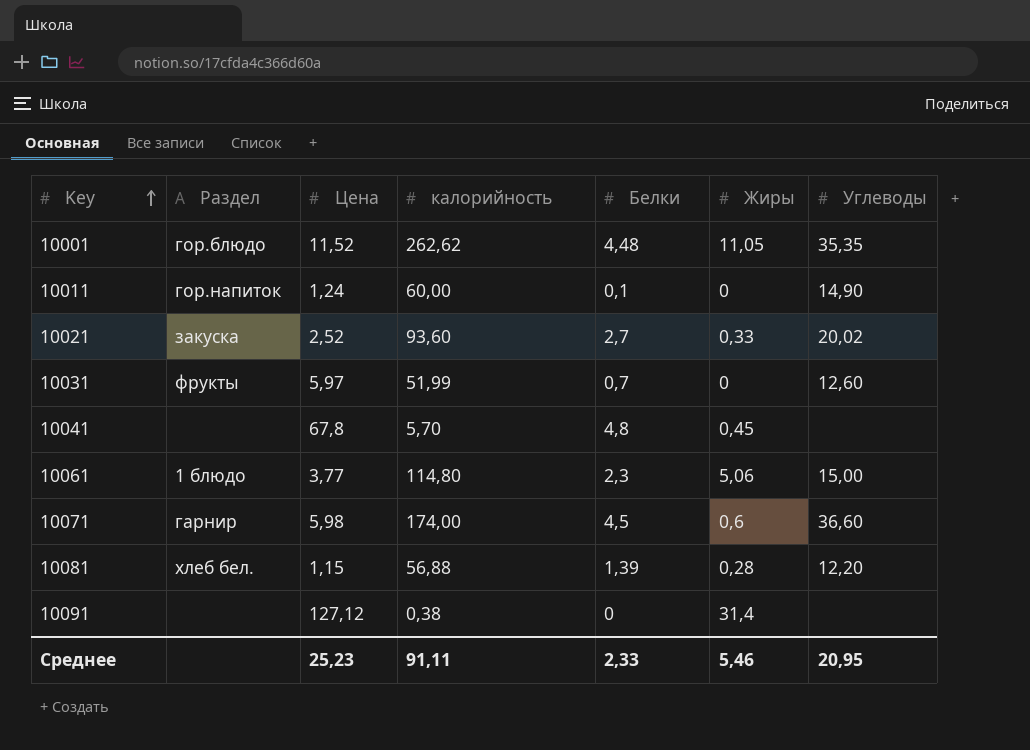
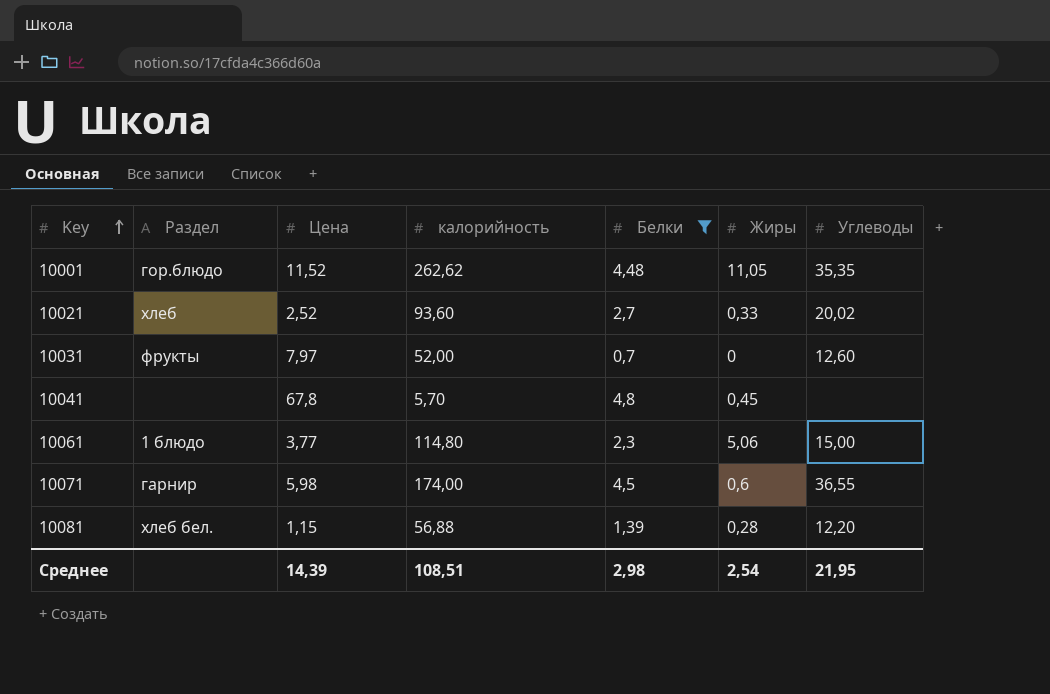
filter: none -> Белки >= 0,7
10021 | Раздел: закуска -> хлеб
10031 | Цена: 5,97 -> 7,97
10031 | калорийность: 51,99 -> 52,00
10071 | Углеводы: 36,60 -> 36,55
Среднее | Цена: 25,23 -> 14,39
Среднее | калорийность: 91,11 -> 108,51
Среднее | Белки: 2,33 -> 2,98
Среднее | Жиры: 5,46 -> 2,54
Среднее | Углеводы: 20,95 -> 21,95

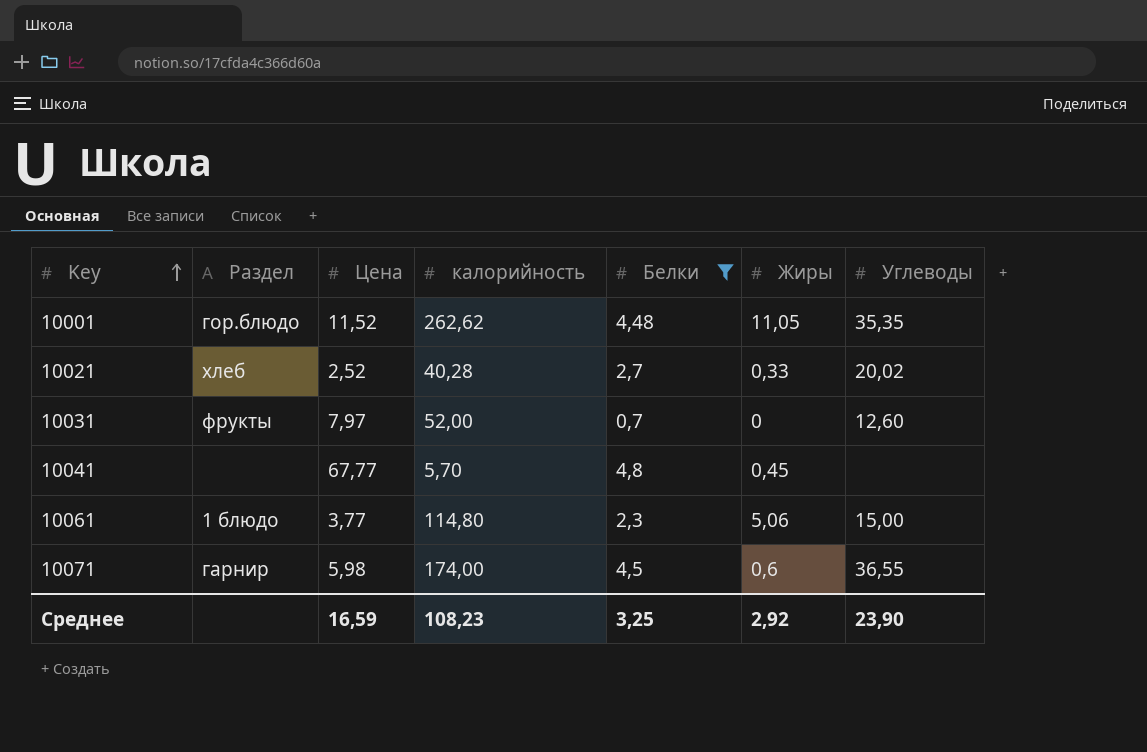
row 10081: хлеб бел. | 1,15 | 56,88 | 1,39 | 0,28 | 12,20 -> none
10021 | калорийность: 93,60 -> 40,28
10041 | Цена: 67,8 -> 67,77
Среднее | Цена: 14,39 -> 16,59
Среднее | калорийность: 108,51 -> 108,23
Среднее | Белки: 2,98 -> 3,25
Среднее | Жиры: 2,54 -> 2,92
Среднее | Углеводы: 21,95 -> 23,90

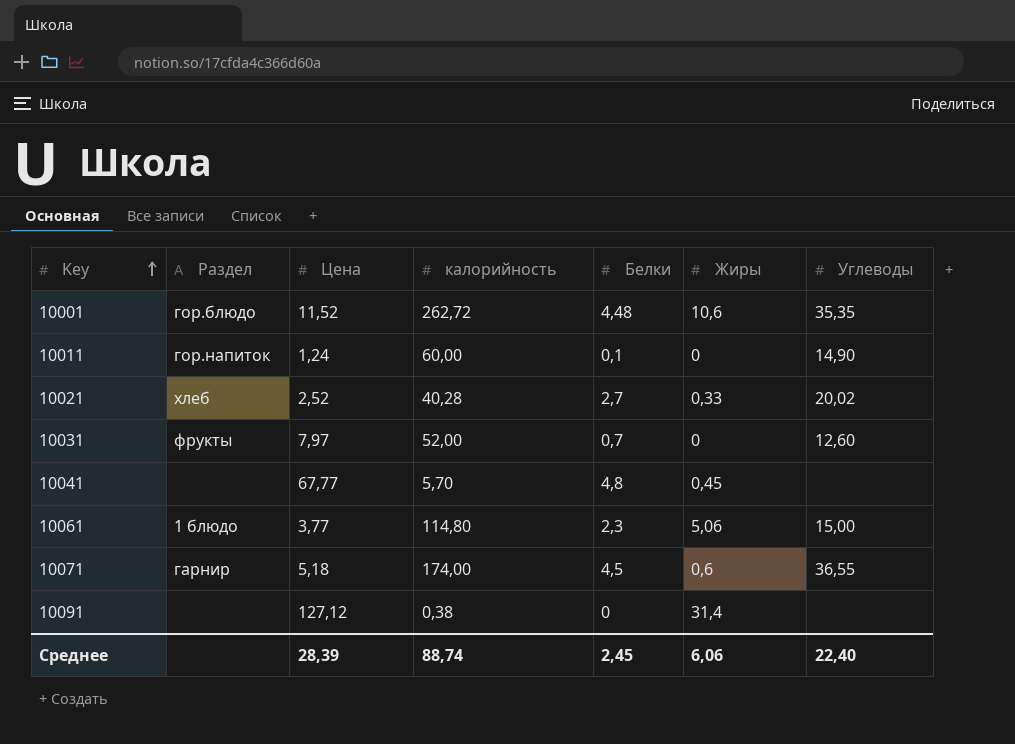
filter: Белки >= 0,7 -> none
10001 | калорийность: 262,62 -> 262,72
10001 | Жиры: 11,05 -> 10,6
10071 | Цена: 5,98 -> 5,18
Среднее | Цена: 16,59 -> 28,39
Среднее | калорийность: 108,23 -> 88,74
Среднее | Белки: 3,25 -> 2,45
Среднее | Жиры: 2,92 -> 6,06
Среднее | Углеводы: 23,90 -> 22,40

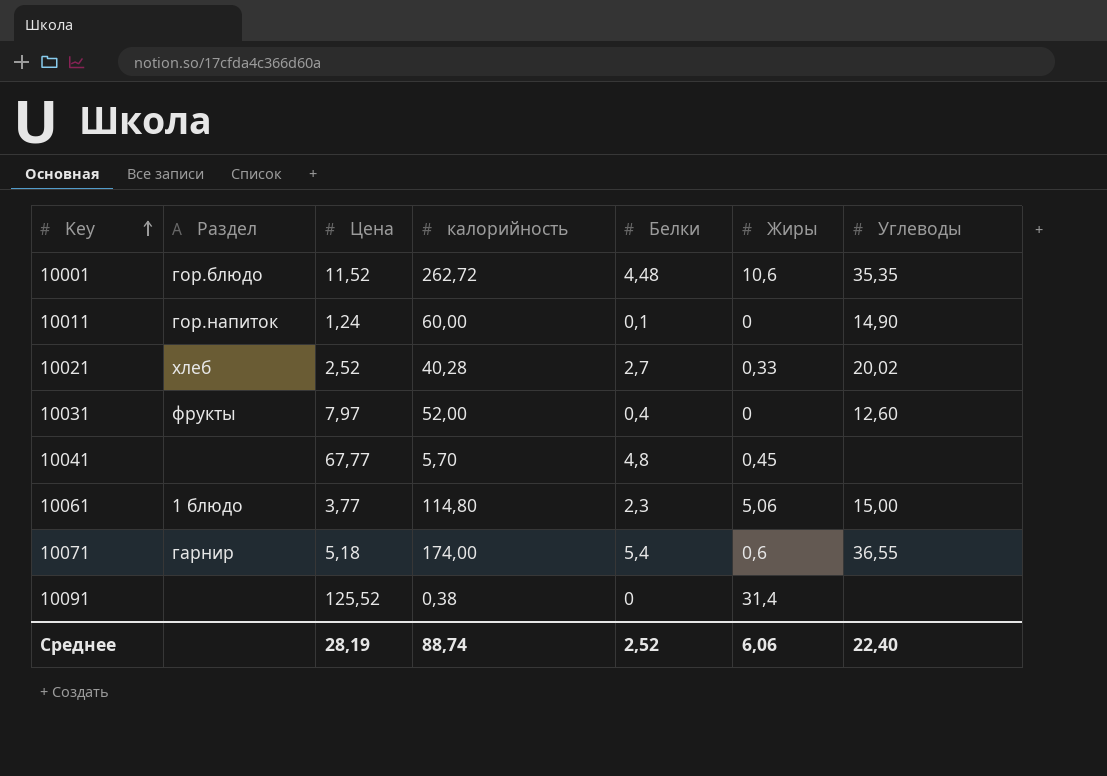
10031 | Белки: 0,7 -> 0,4
10071 | Белки: 4,5 -> 5,4
10091 | Цена: 127,12 -> 125,52
Среднее | Цена: 28,39 -> 28,19
Среднее | Белки: 2,45 -> 2,52

